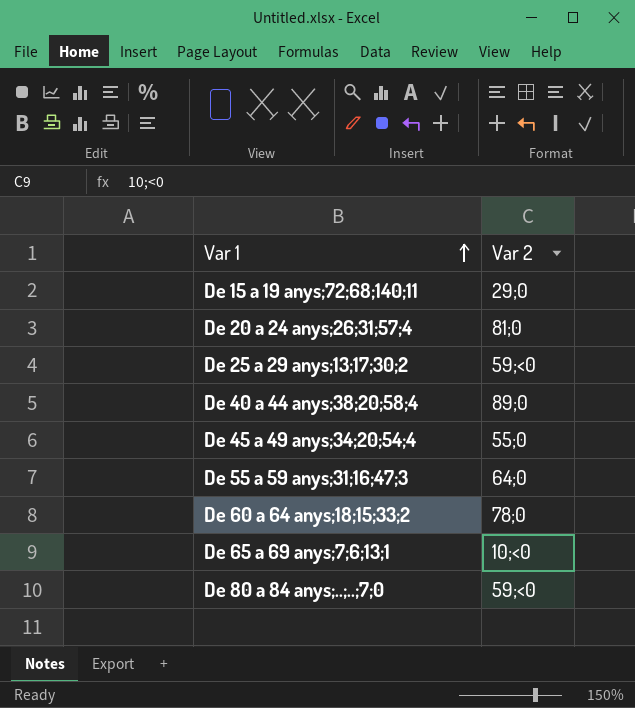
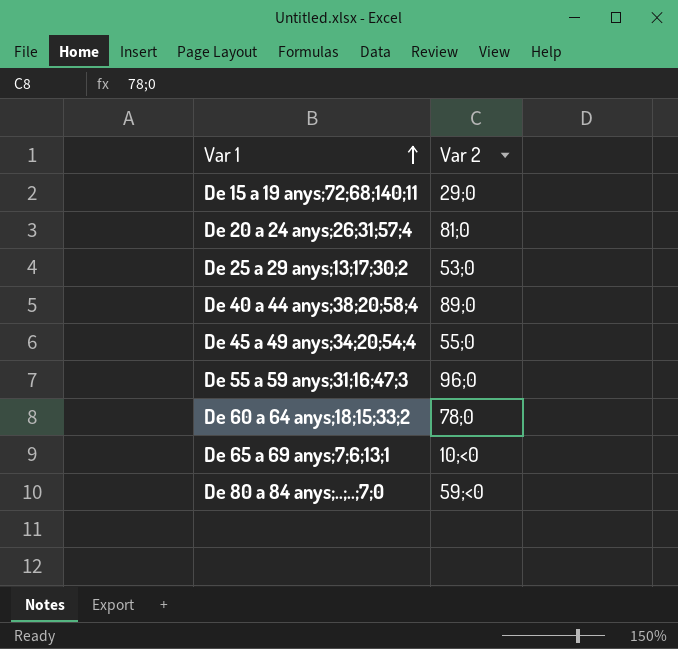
De 25 a 29 anys;13;17;30;2 | Var 2: 59;<0 -> 53;0
De 55 a 59 anys;31;16;47;3 | Var 2: 64;0 -> 96;0

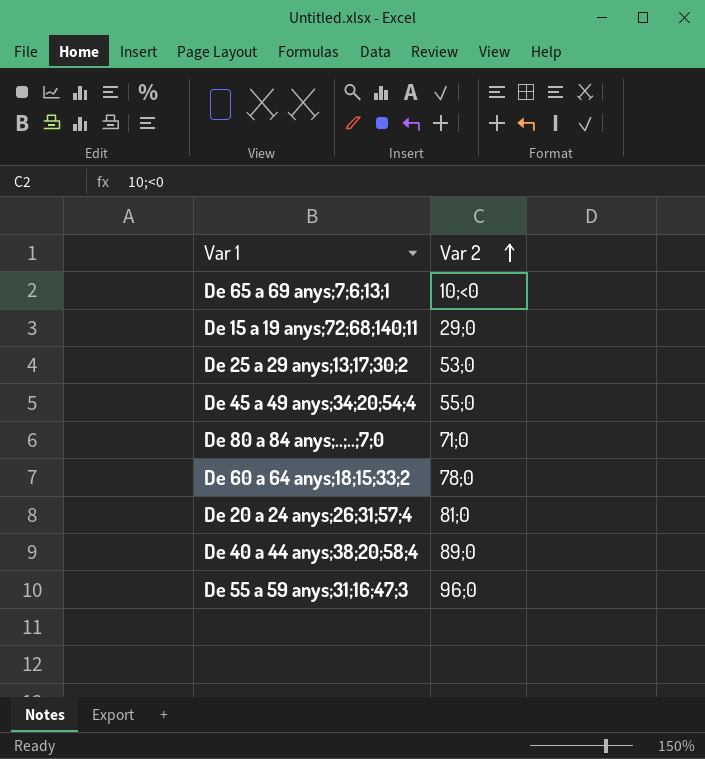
row order: Var 1 ascending -> Var 2 ascending
De 80 a 84 anys;..;..;7;0 | Var 2: 59;<0 -> 71;0

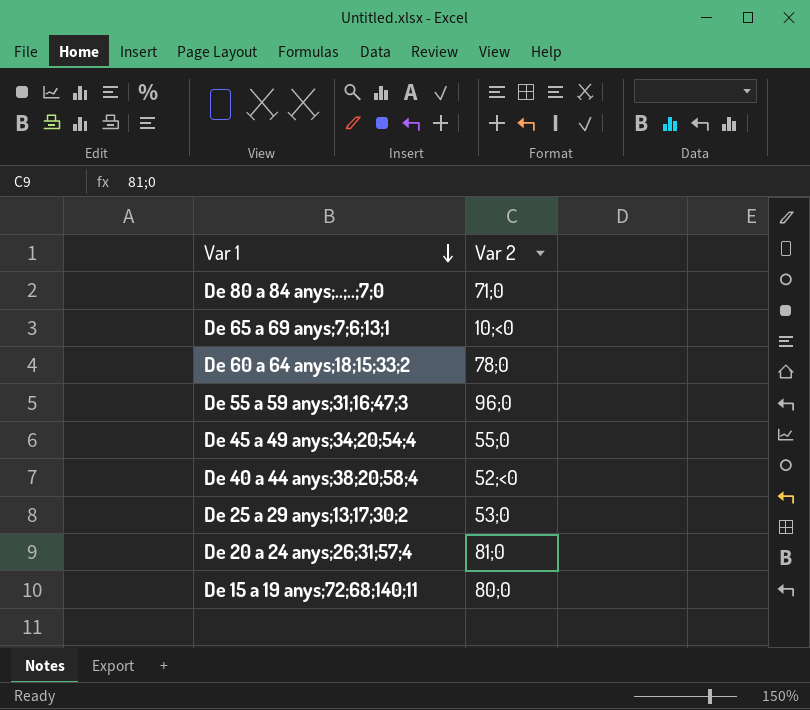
row order: Var 2 ascending -> Var 1 descending
De 40 a 44 anys;38;20;58;4 | Var 2: 89;0 -> 52;<0
De 15 a 19 anys;72;68;140;11 | Var 2: 29;0 -> 80;0

